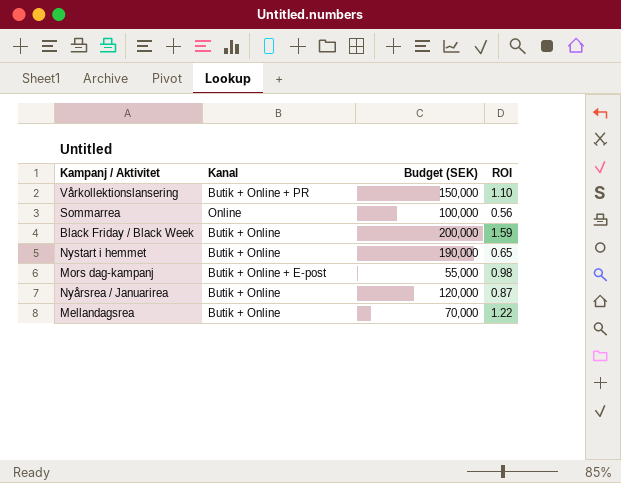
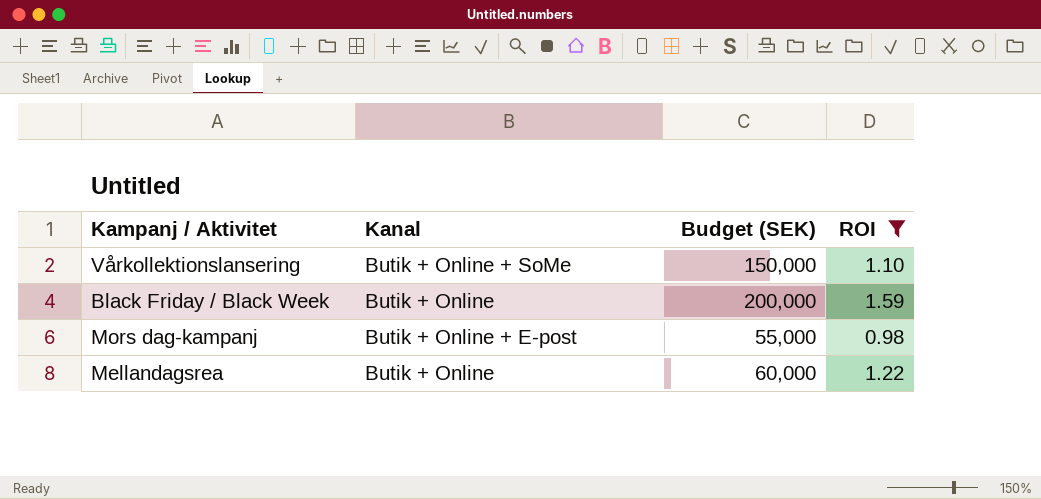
filter: none -> ROI >= 0.98
Vårkollektionslansering | Kanal: Butik + Online + PR -> Butik + Online + SoMe
Mellandagsrea | Budget (SEK): 70,000 -> 60,000

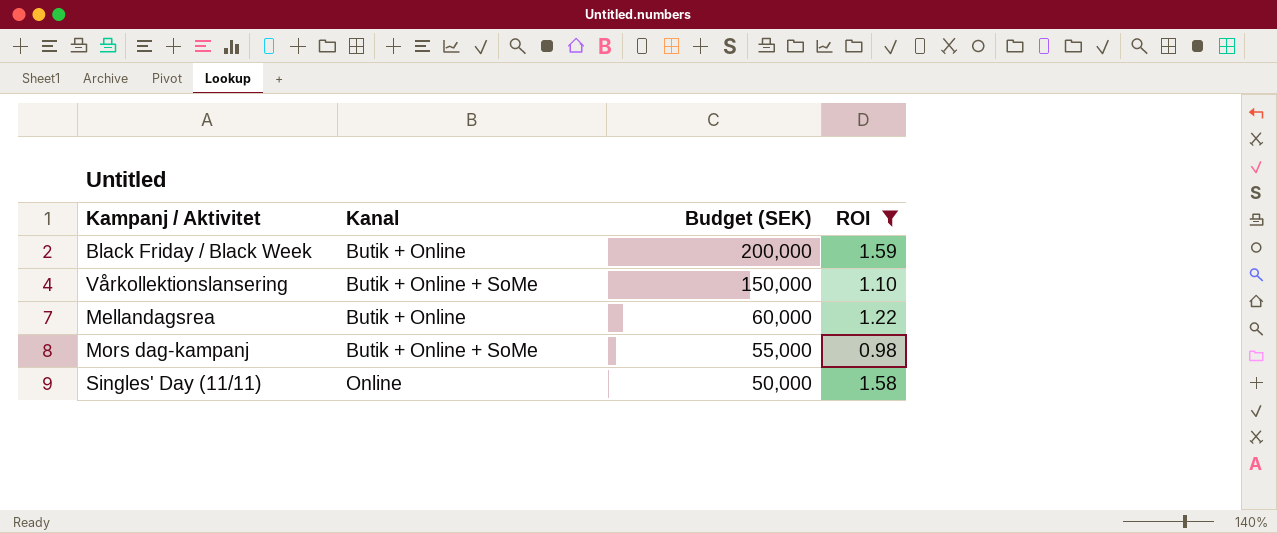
row order: none -> Budget (SEK) descending
Mors dag-kampanj | Kanal: Butik + Online + E-post -> Butik + Online + SoMe
row Singles' Day (11/11): none -> Online | 50,000 | 1.58

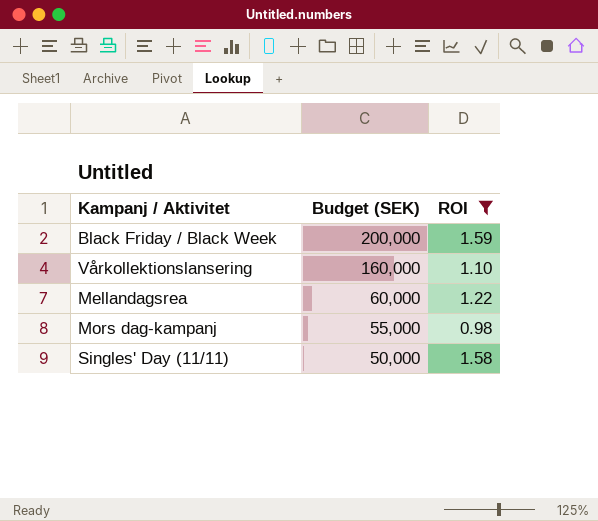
column Kanal | position: 2 -> none
Vårkollektionslansering | Budget (SEK): 150,000 -> 160,000

